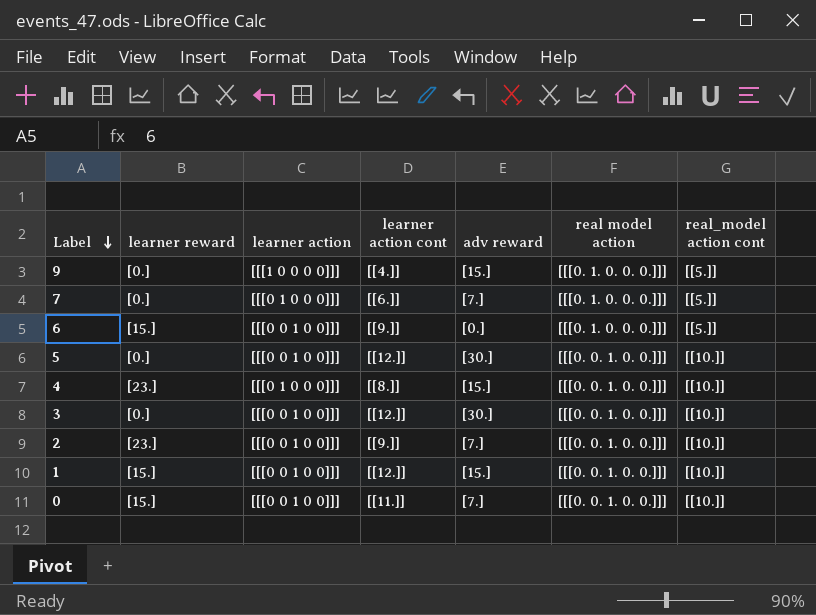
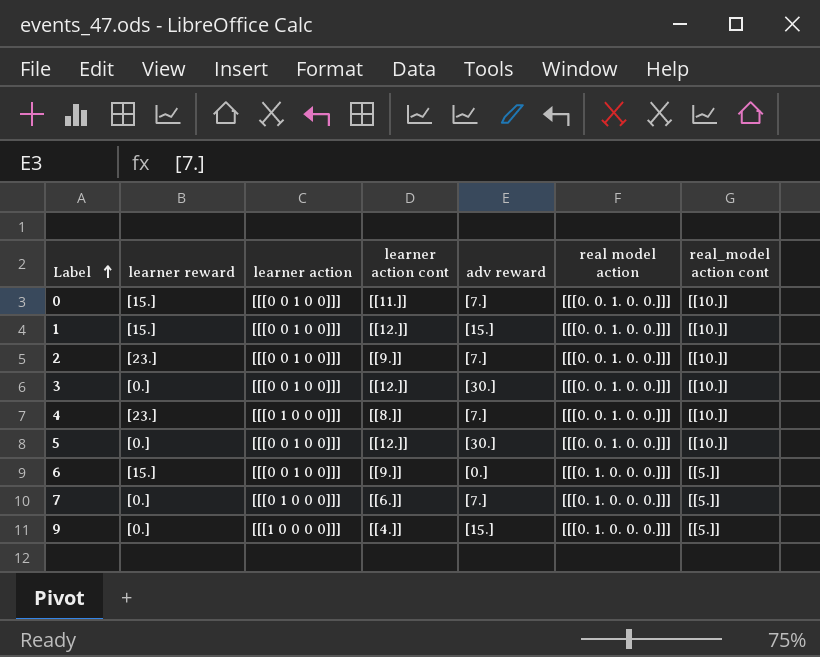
row order: Label descending -> Label ascending
4 | adv reward: [15.] -> [7.]

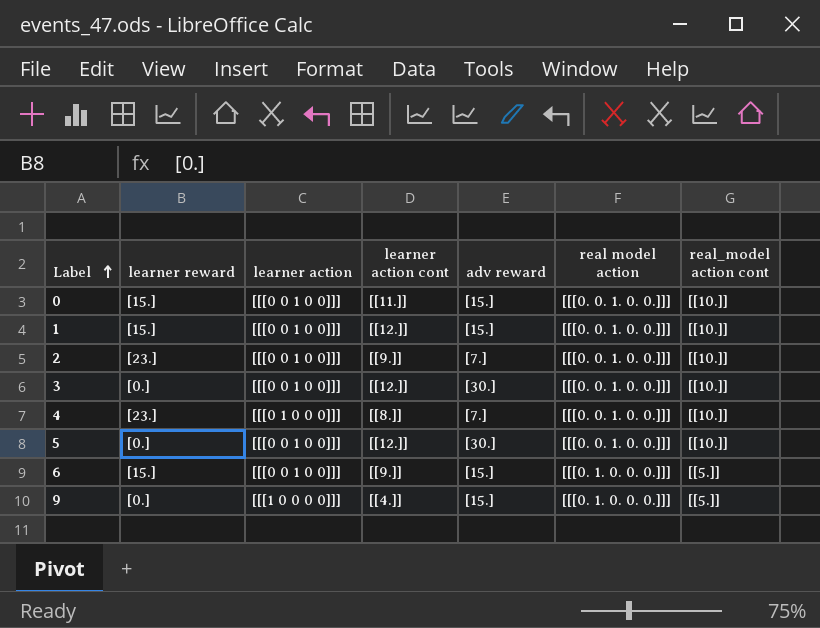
row 7: [0.] | [[[0 1 0 0 0]]] | [[6.]] | [7.] | [[[0. 1. 0. 0. 0.]]] | [[5.]] -> none
0 | adv reward: [7.] -> [15.]
6 | adv reward: [0.] -> [15.]

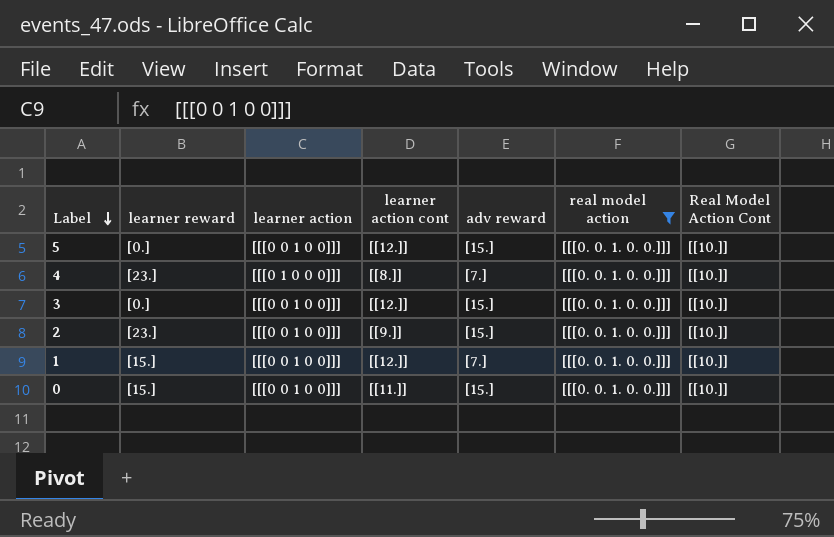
filter: none -> real model action = [[[0. 0. 1. 0. 0.]]]
row order: Label ascending -> Label descending
column name: real_model action cont -> Real Model Action Cont
5 | adv reward: [30.] -> [15.]
3 | adv reward: [30.] -> [15.]
2 | adv reward: [7.] -> [15.]
1 | adv reward: [15.] -> [7.]

